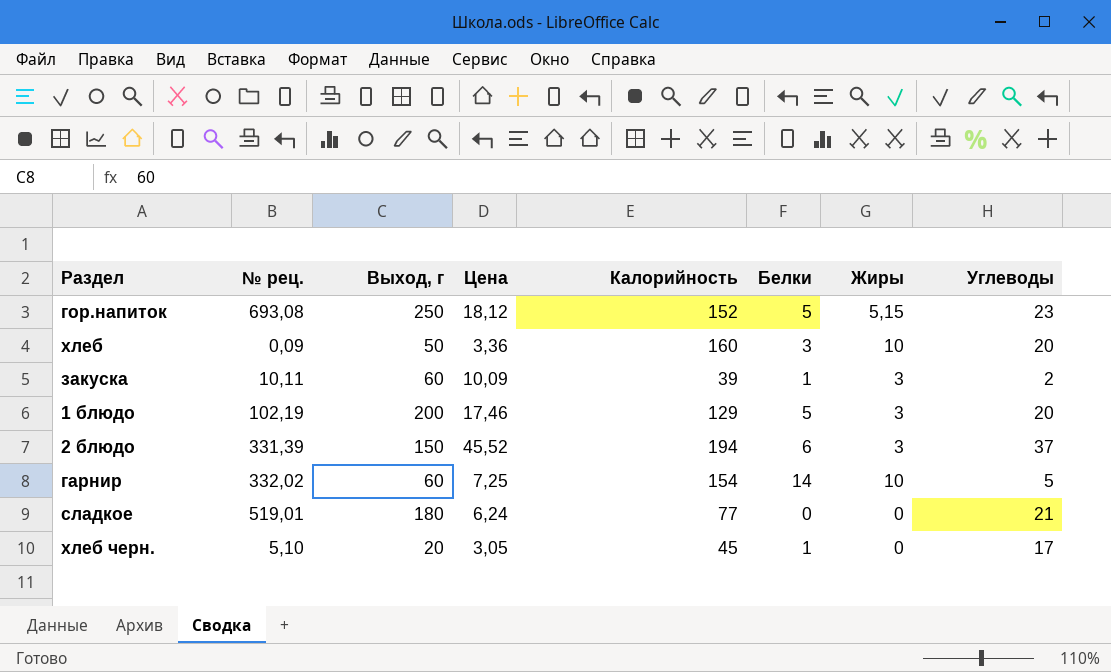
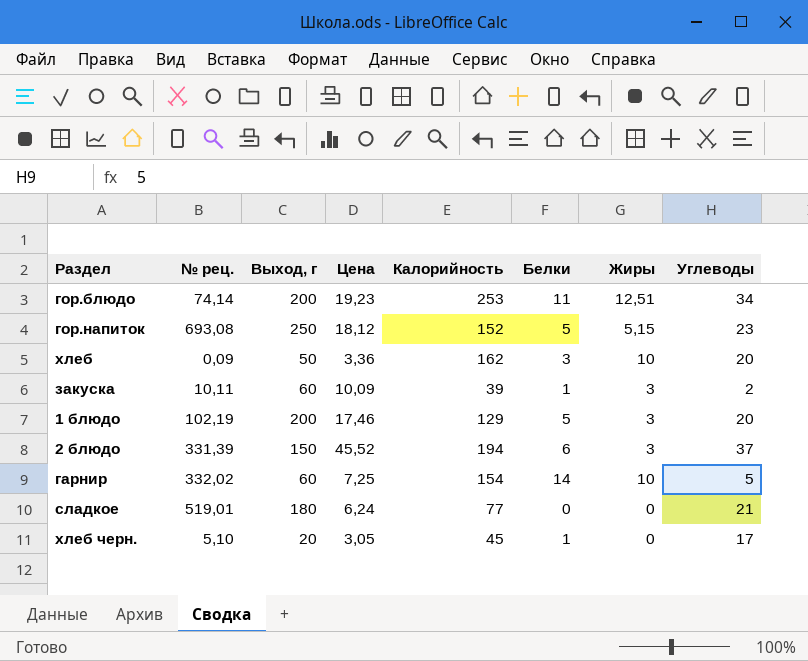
row гор.блюдо: none -> 74,14 | 200 | 19,23 | 253 | 11 | 12,51 | 34
хлеб | Калорийность: 160 -> 162

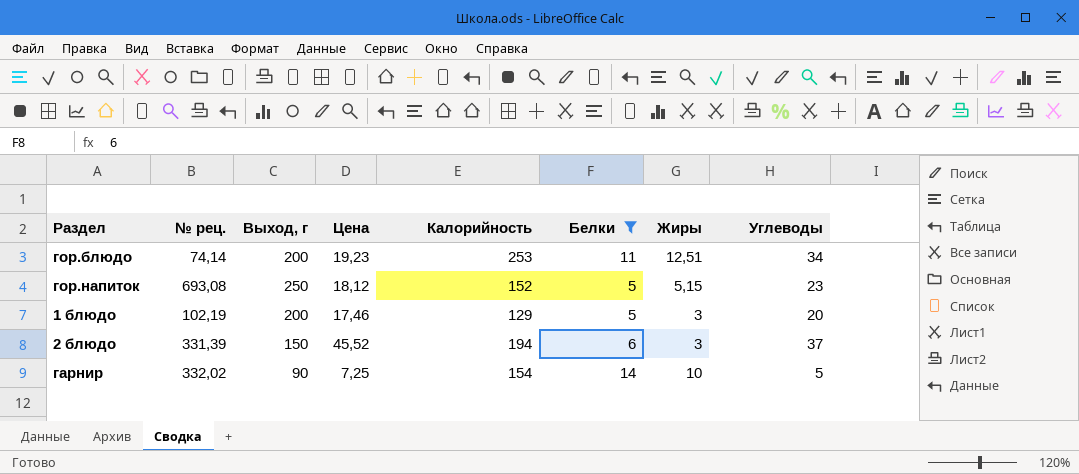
filter: none -> Белки >= 5
гарнир | Выход, г: 60 -> 90

